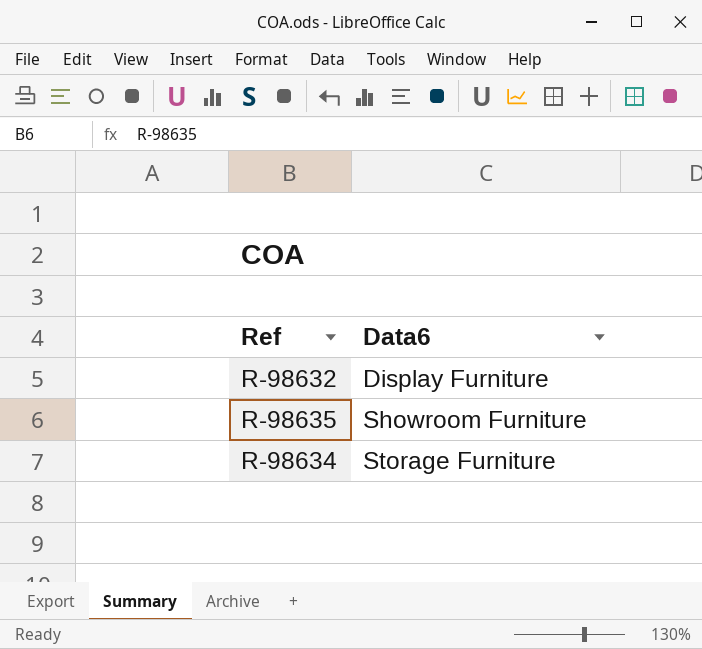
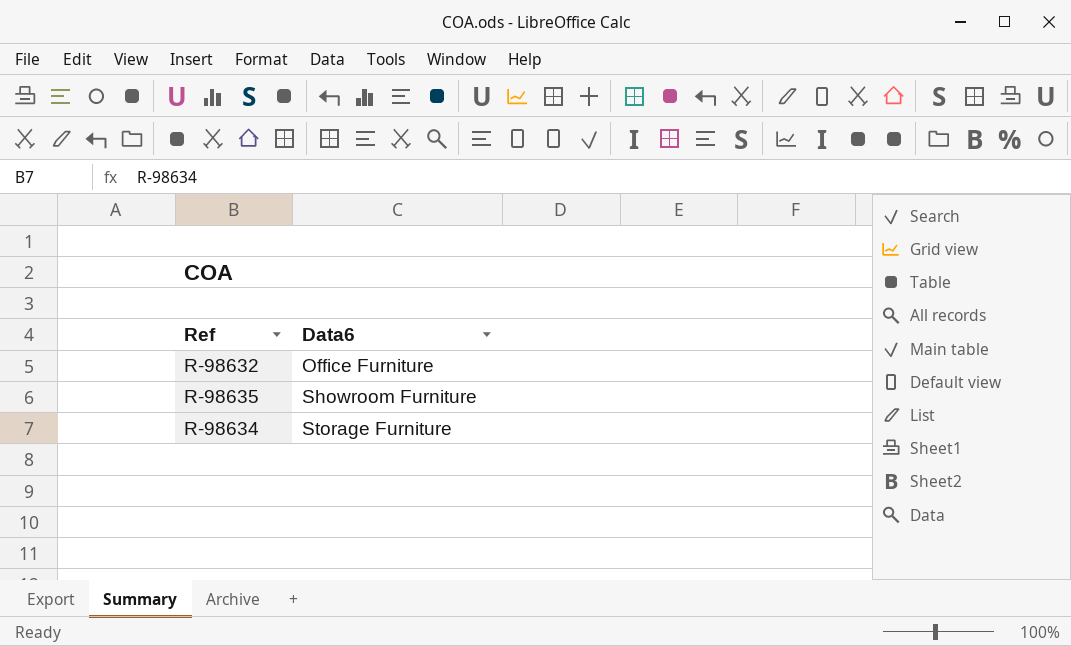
R-98632 | Data6: Display Furniture -> Office Furniture

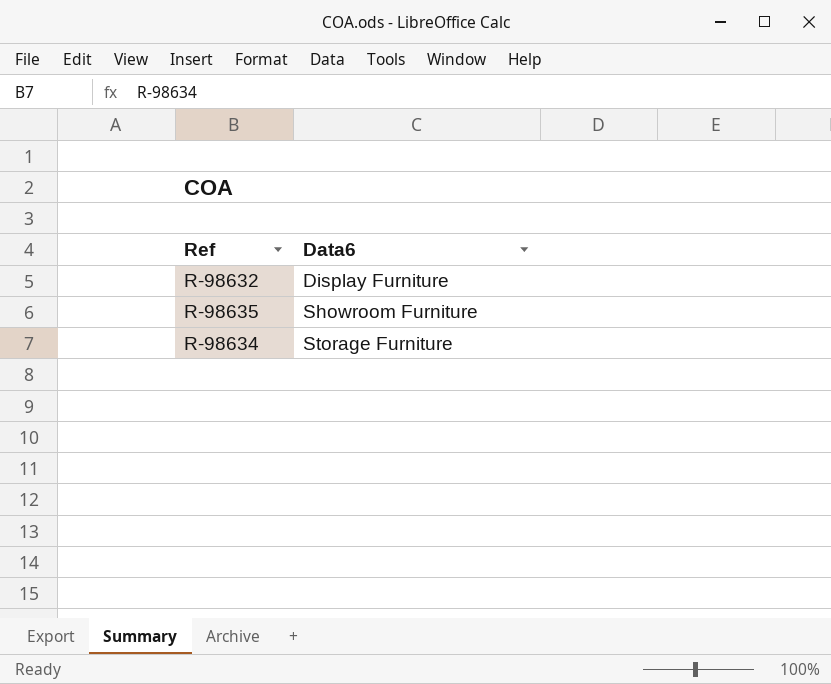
R-98632 | Data6: Office Furniture -> Display Furniture

